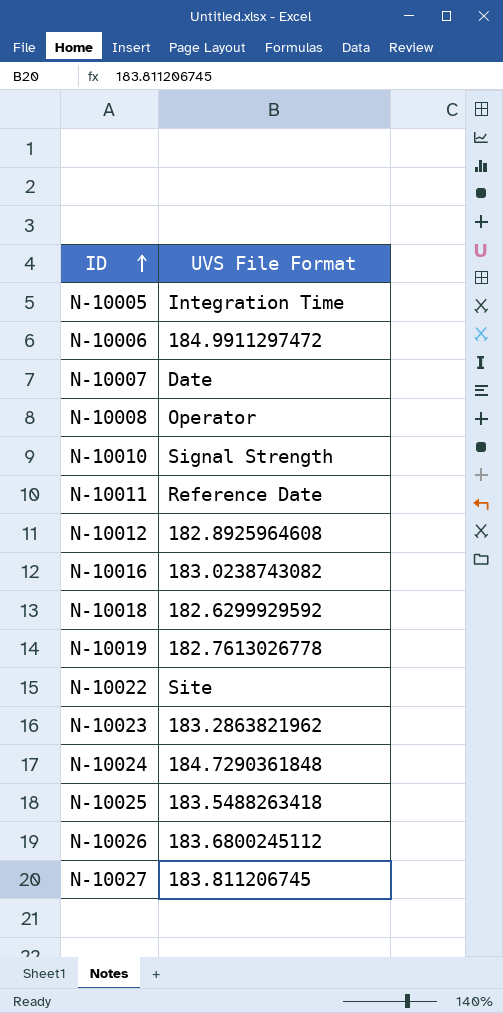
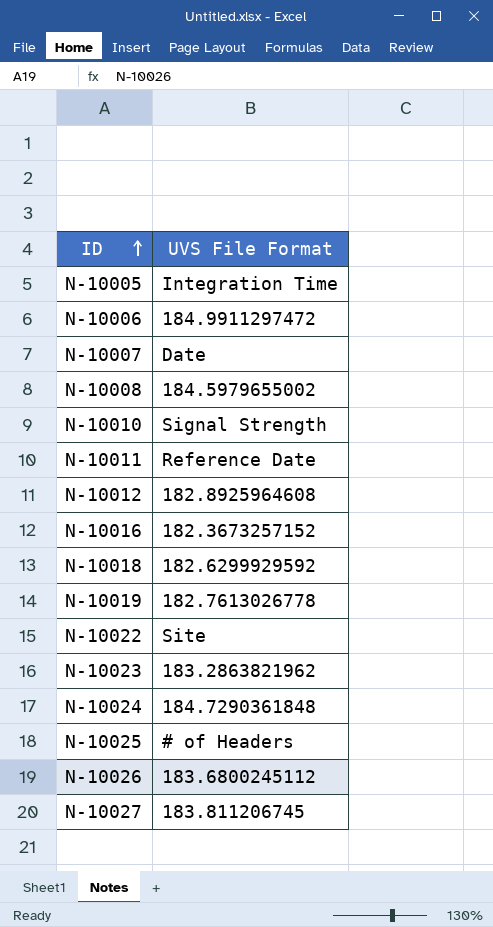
N-10008 | UVS File Format: Operator -> 184.5979655002
N-10016 | UVS File Format: 183.0238743082 -> 182.3673257152
N-10025 | UVS File Format: 183.5488263418 -> # of Headers

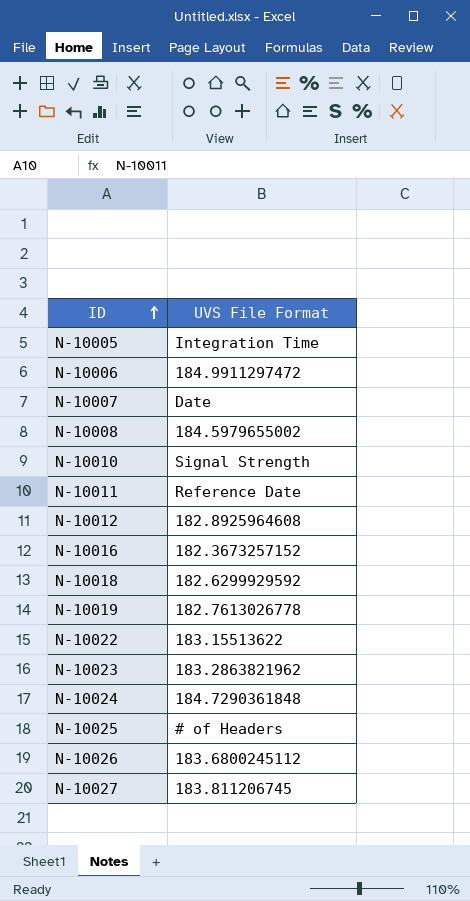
N-10022 | UVS File Format: Site -> 183.15513622

